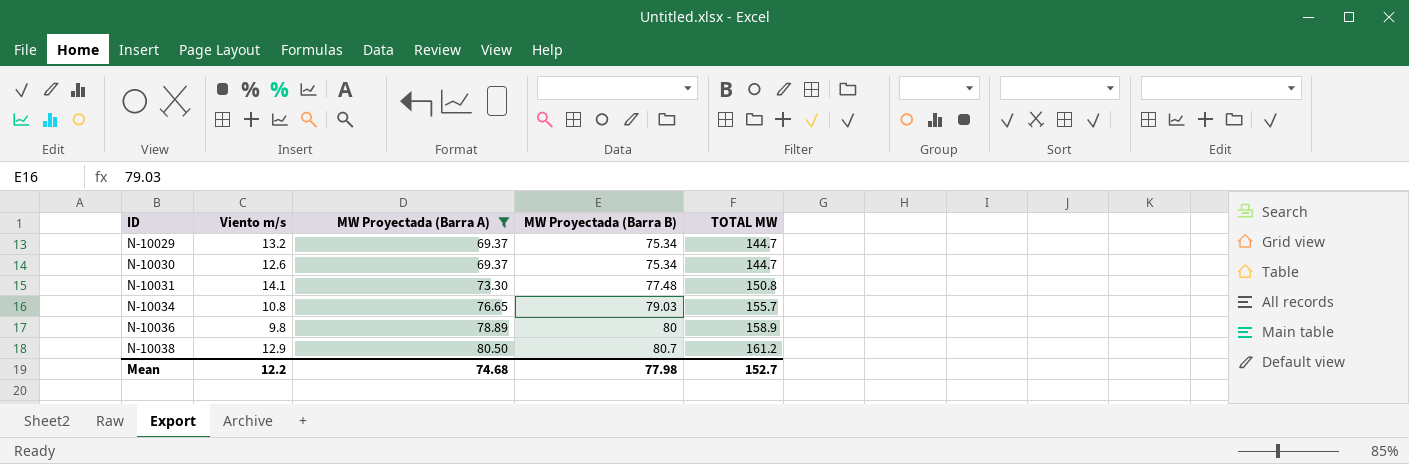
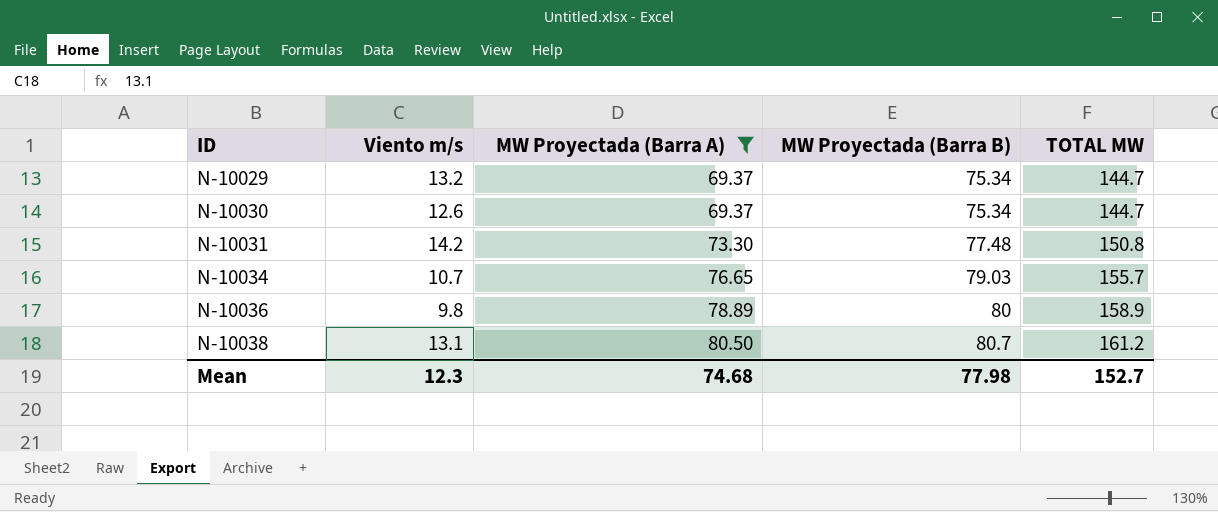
N-10031 | Viento m/s: 14.1 -> 14.2
N-10034 | Viento m/s: 10.8 -> 10.7
N-10038 | Viento m/s: 12.9 -> 13.1
Mean | Viento m/s: 12.2 -> 12.3

